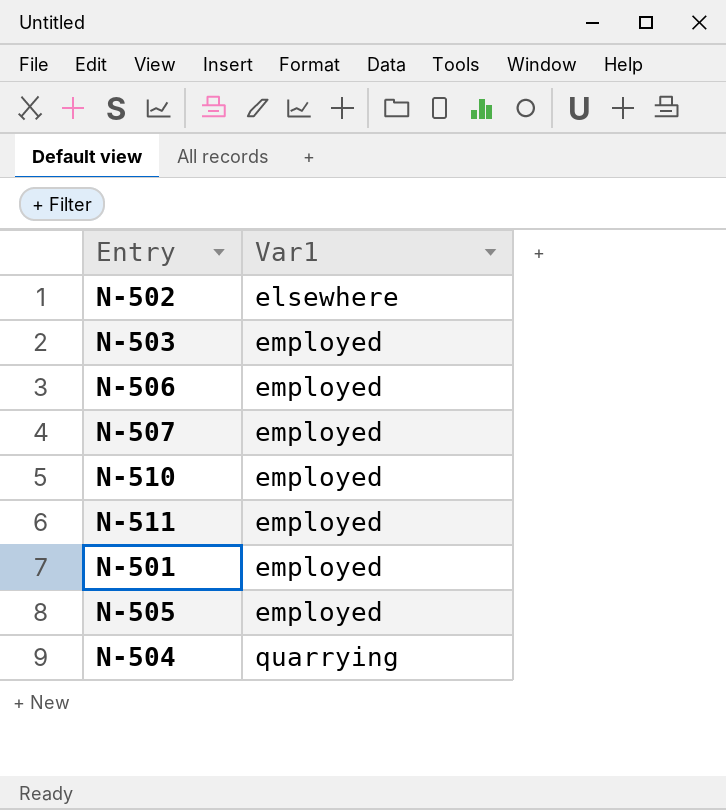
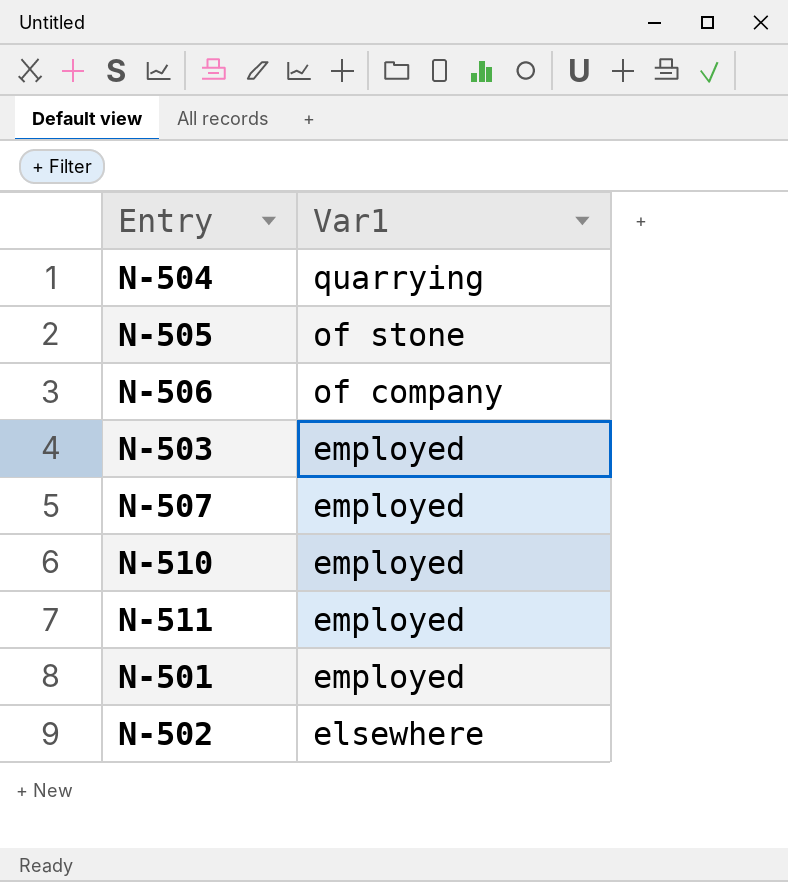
row order: Var1 ascending -> Var1 descending
N-505 | Var1: employed -> of stone
N-506 | Var1: employed -> of company

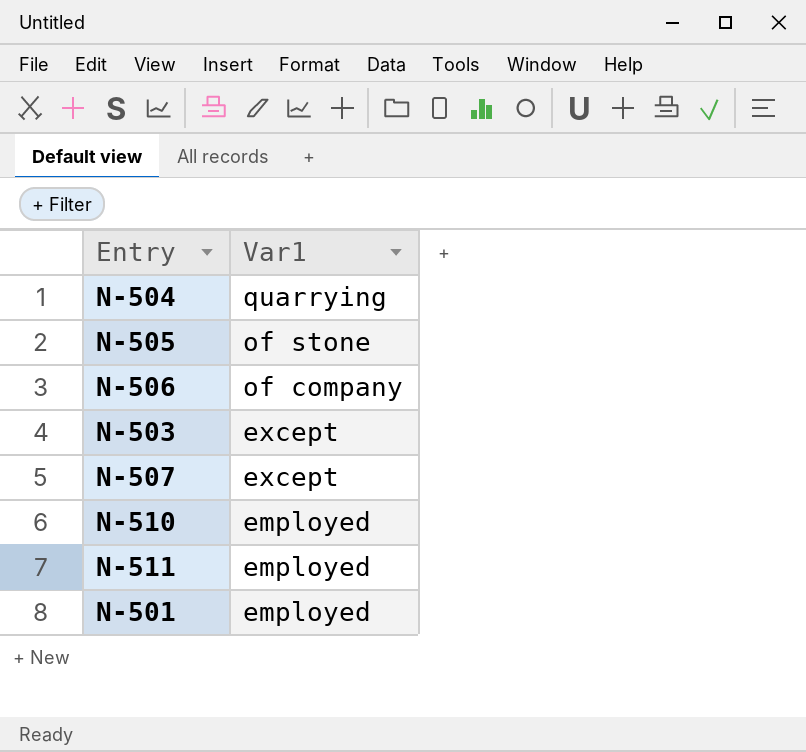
row N-502: elsewhere -> none
N-503 | Var1: employed -> except
N-507 | Var1: employed -> except

